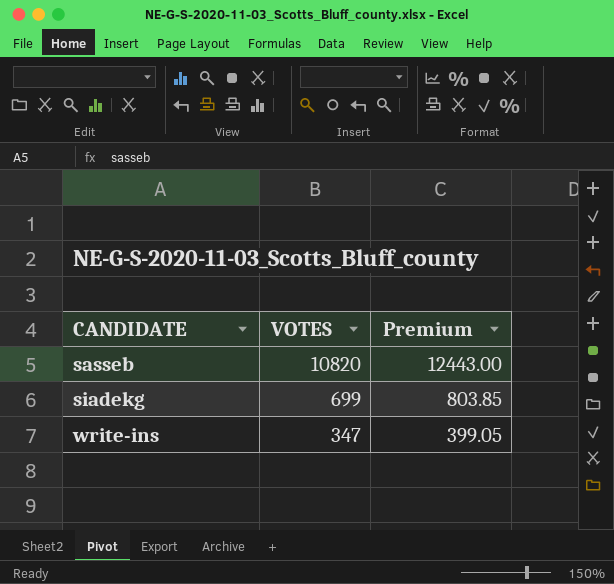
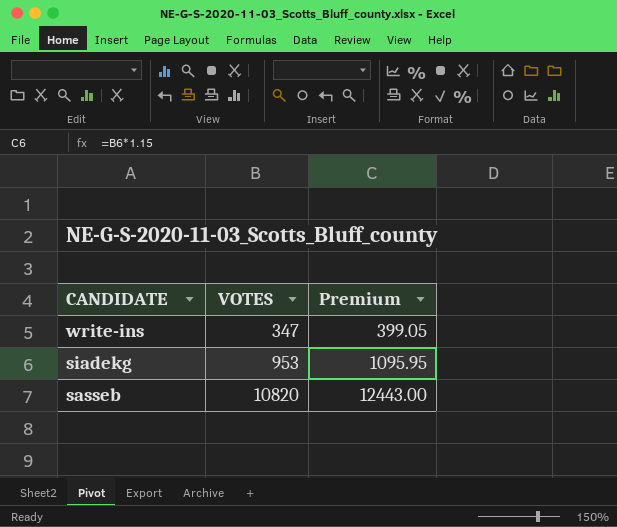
row order: CANDIDATE ascending -> CANDIDATE descending
siadekg | VOTES: 699 -> 953
siadekg | Premium: 803.85 -> 1095.95

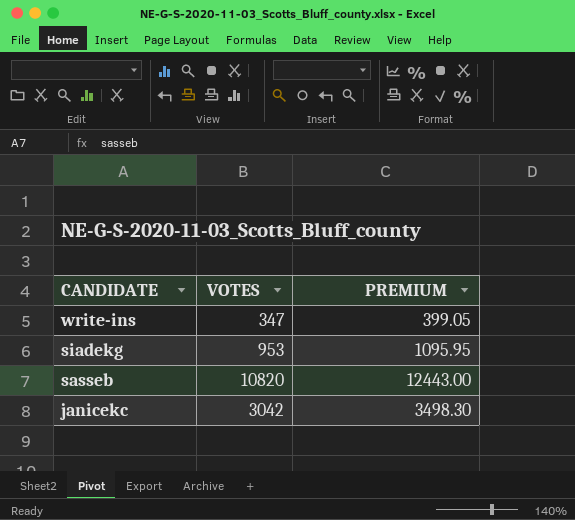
column name: Premium -> PREMIUM
row janicekc: none -> 3042 | 3498.30

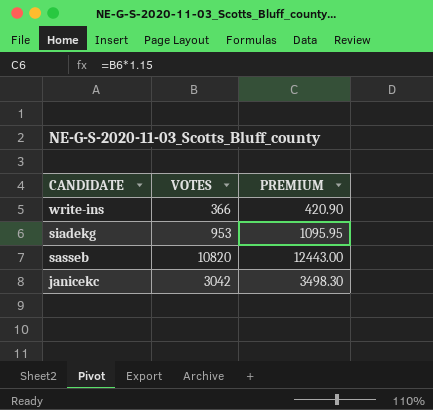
write-ins | VOTES: 347 -> 366
write-ins | PREMIUM: 399.05 -> 420.90

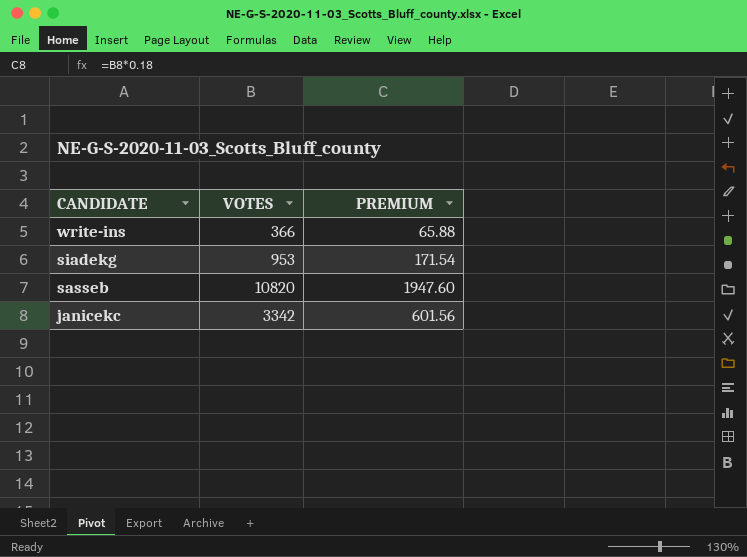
column PREMIUM | formula: [VOTES] * 1.15 -> [VOTES] * 0.18
janicekc | VOTES: 3042 -> 3342

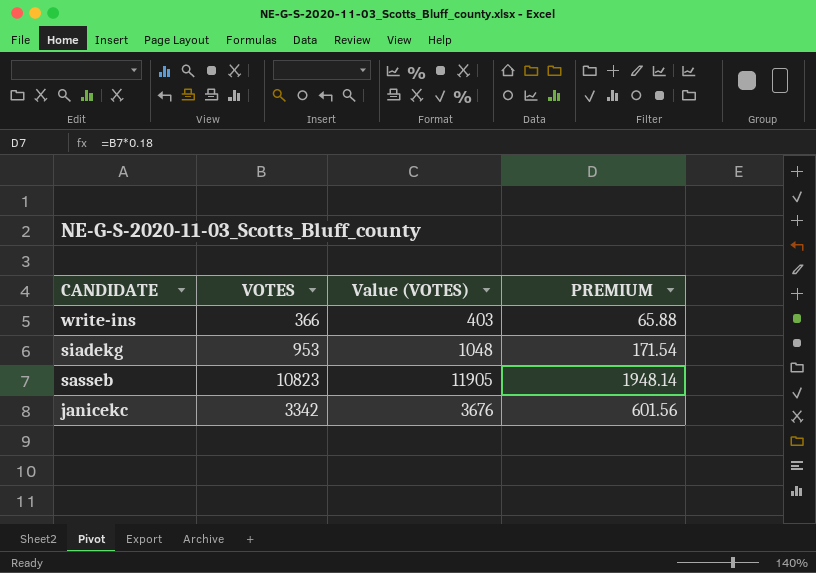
column Value (VOTES) | formula: none -> [VOTES] * 1.1
sasseb | VOTES: 10820 -> 10823
sasseb | PREMIUM: 1947.60 -> 1948.14

